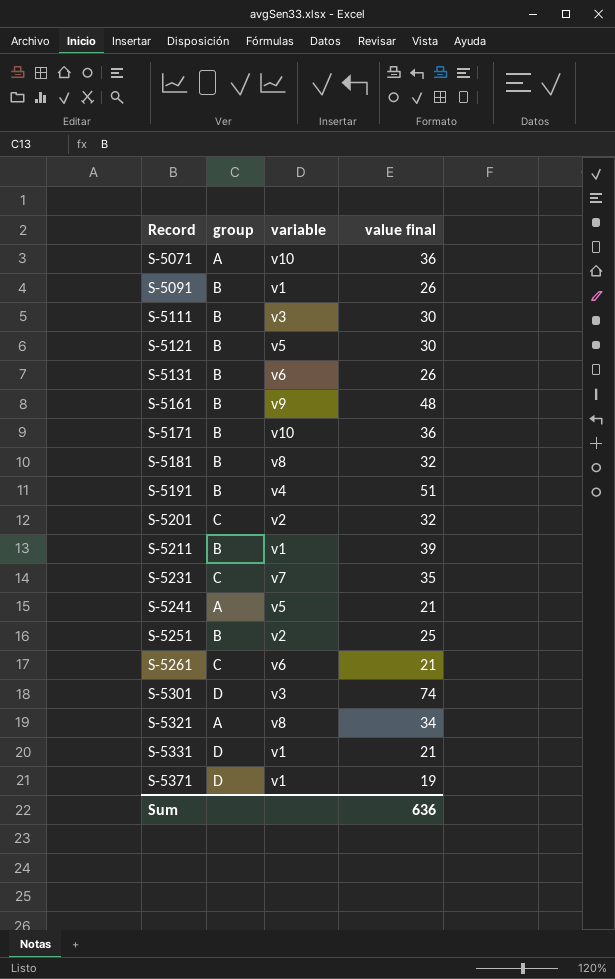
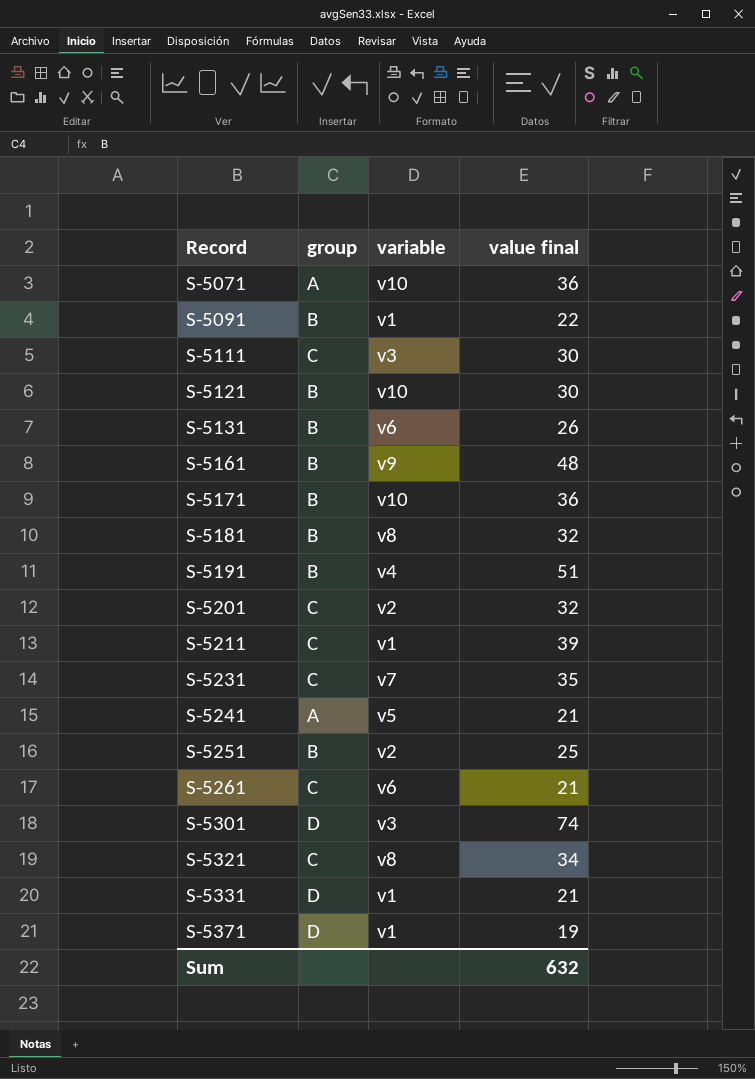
S-5091 | value final: 26 -> 22
S-5111 | group: B -> C
S-5121 | variable: v5 -> v10
S-5211 | group: B -> C
S-5321 | group: A -> C
Sum | value final: 636 -> 632

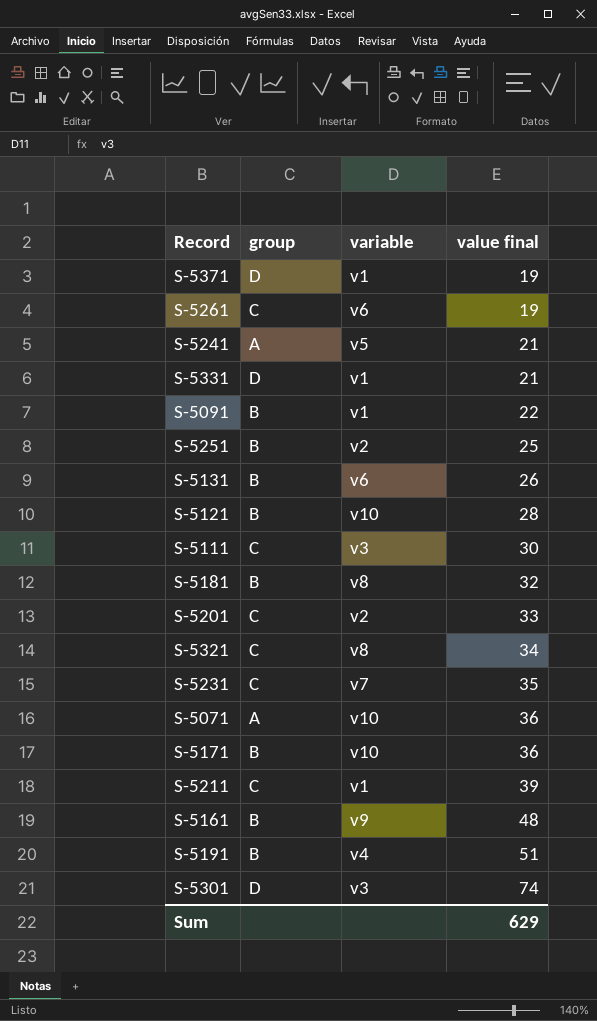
row order: Record ascending -> value final ascending
S-5261 | value final: 21 -> 19
S-5121 | value final: 30 -> 28
S-5201 | value final: 32 -> 33
Sum | value final: 632 -> 629

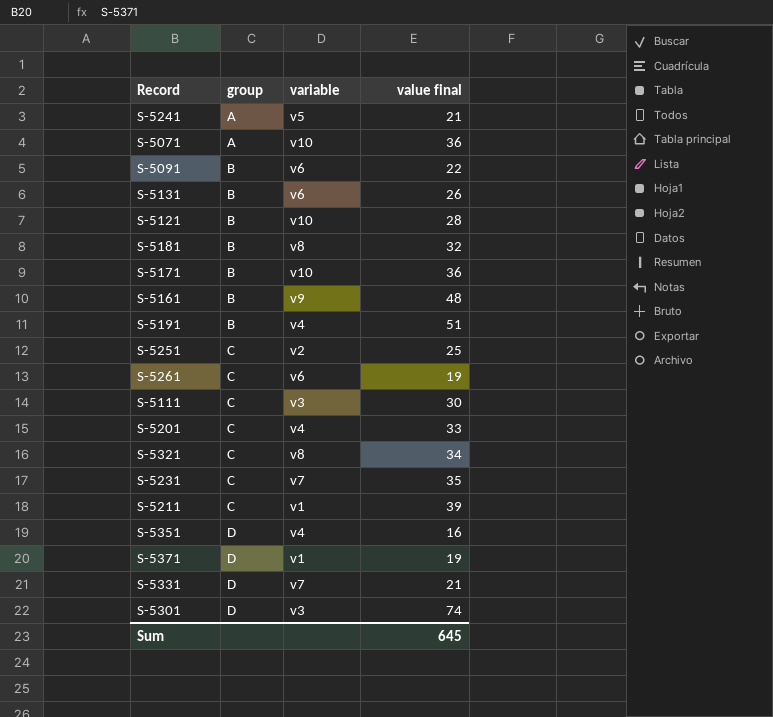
row order: value final ascending -> group ascending
S-5091 | variable: v1 -> v6
S-5251 | group: B -> C
S-5201 | variable: v2 -> v4
row S-5351: none -> D | v4 | 16
S-5331 | variable: v1 -> v7
Sum | value final: 629 -> 645

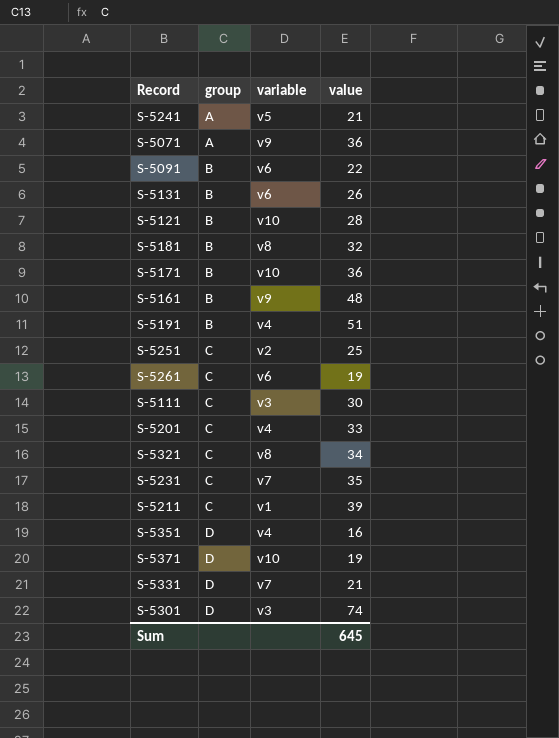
column name: value final -> value
S-5071 | variable: v10 -> v9
S-5371 | variable: v1 -> v10

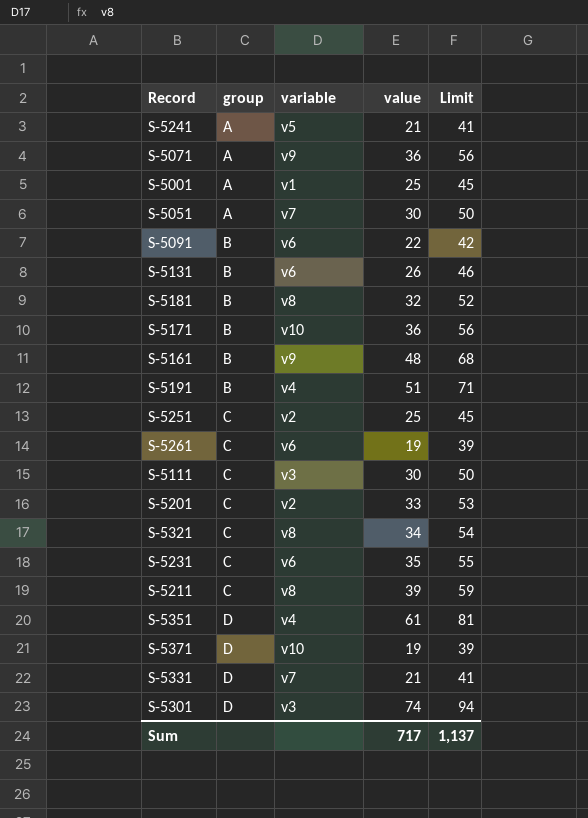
column Limit | formula: none -> [value] + 20
row S-5121: B | v10 | 28 -> none
row S-5001: none -> A | v1 | 25 | 45
row S-5051: none -> A | v7 | 30 | 50
S-5201 | variable: v4 -> v2
S-5231 | variable: v7 -> v6
S-5211 | variable: v1 -> v8
S-5351 | value: 16 -> 61
Sum | value: 645 -> 717

